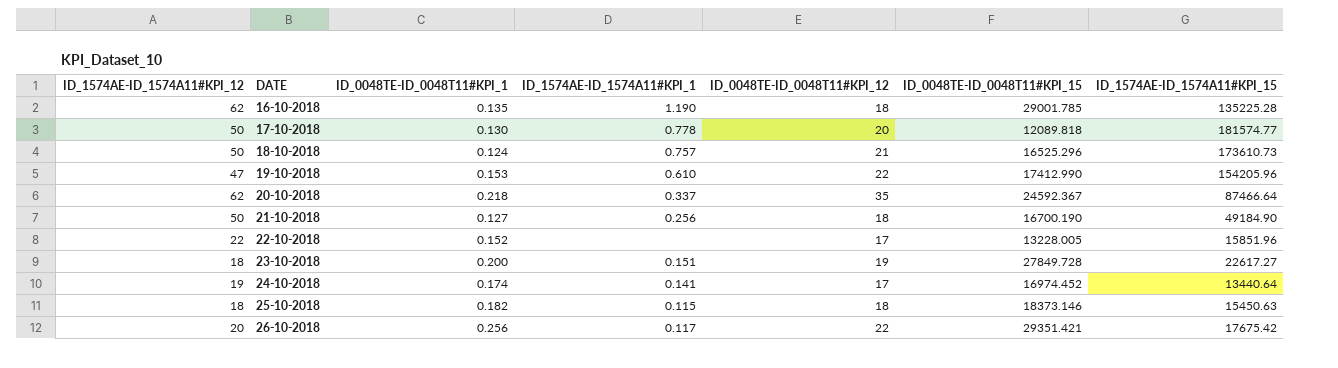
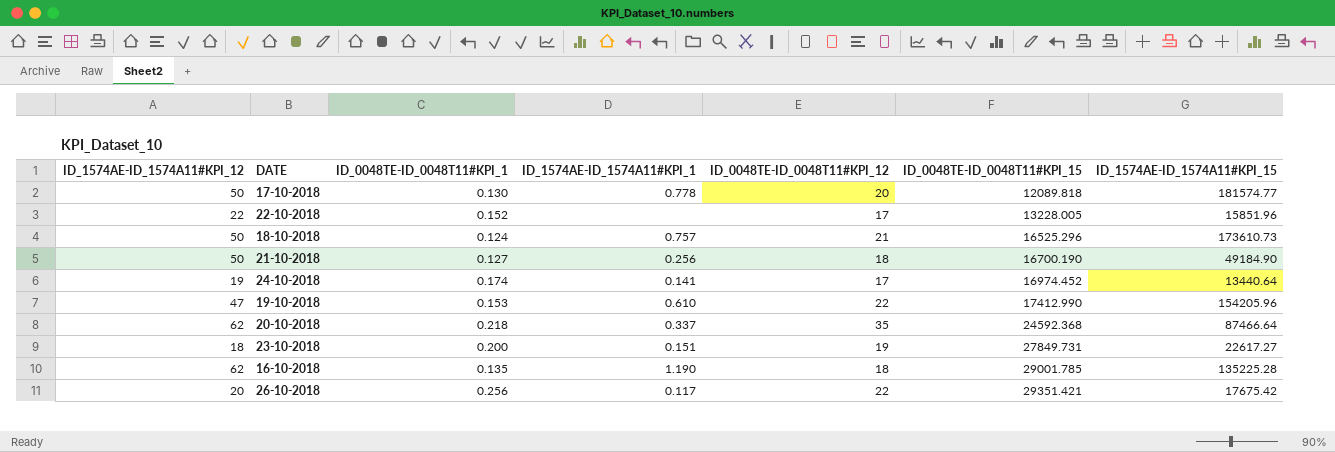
row order: DATE ascending -> ID_0048TE-ID_0048T11#KPI_15 ascending
row 25-10-2018: 18 | 0.182 | 0.115 | 18 | 18373.146 | 15450.63 -> none
20-10-2018 | ID_0048TE-ID_0048T11#KPI_15: 24592.367 -> 24592.368
23-10-2018 | ID_0048TE-ID_0048T11#KPI_15: 27849.728 -> 27849.731

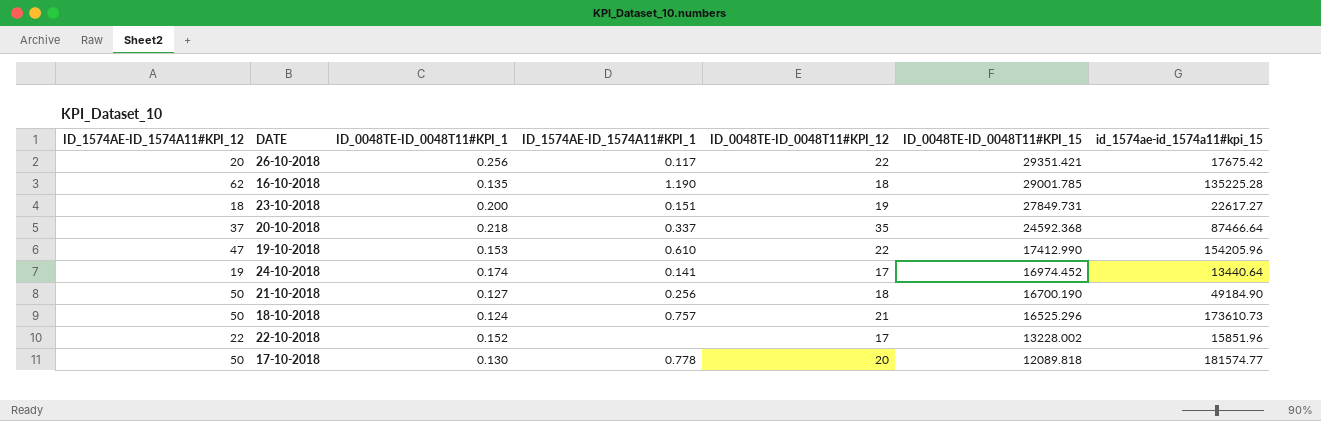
row order: ID_0048TE-ID_0048T11#KPI_15 ascending -> ID_0048TE-ID_0048T11#KPI_15 descending
column name: ID_1574AE-ID_1574A11#KPI_15 -> id_1574ae-id_1574a11#kpi_15
20-10-2018 | ID_1574AE-ID_1574A11#KPI_12: 62 -> 37
22-10-2018 | ID_0048TE-ID_0048T11#KPI_15: 13228.005 -> 13228.002

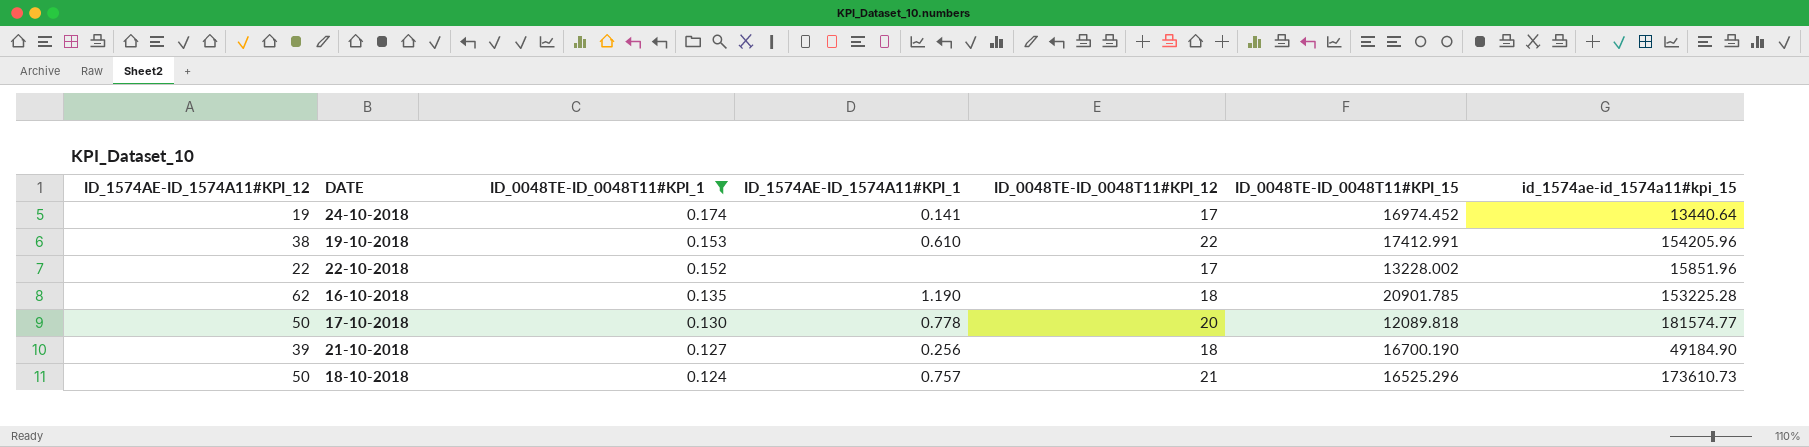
filter: none -> ID_0048TE-ID_0048T11#KPI_1 <= 0.174
row order: ID_0048TE-ID_0048T11#KPI_15 descending -> ID_0048TE-ID_0048T11#KPI_1 descending
19-10-2018 | ID_1574AE-ID_1574A11#KPI_12: 47 -> 38
19-10-2018 | ID_0048TE-ID_0048T11#KPI_15: 17412.990 -> 17412.991
16-10-2018 | ID_0048TE-ID_0048T11#KPI_15: 29001.785 -> 20901.785
16-10-2018 | id_1574ae-id_1574a11#kpi_15: 135225.28 -> 153225.28
21-10-2018 | ID_1574AE-ID_1574A11#KPI_12: 50 -> 39

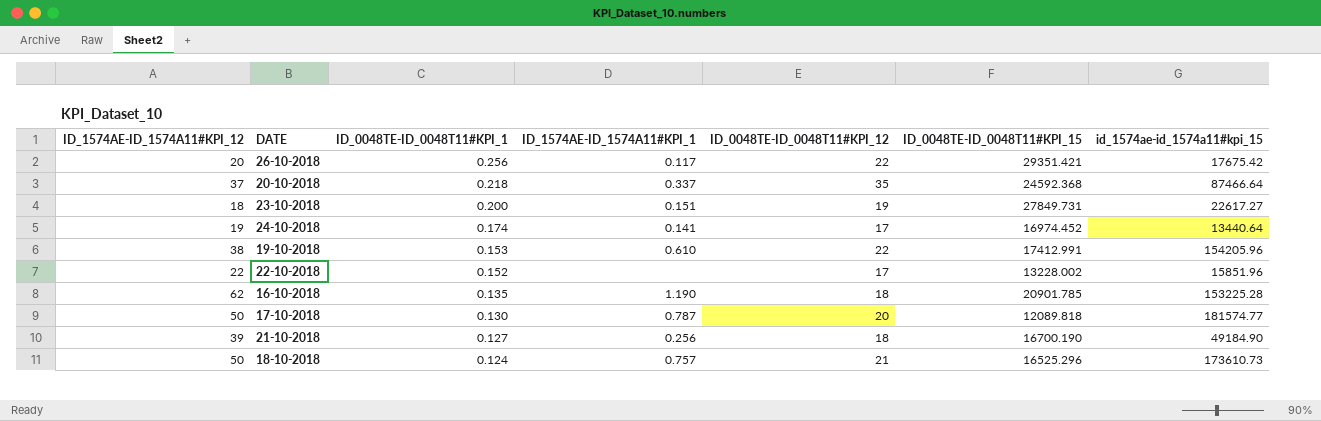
filter: ID_0048TE-ID_0048T11#KPI_1 <= 0.174 -> none
17-10-2018 | ID_1574AE-ID_1574A11#KPI_1: 0.778 -> 0.787

